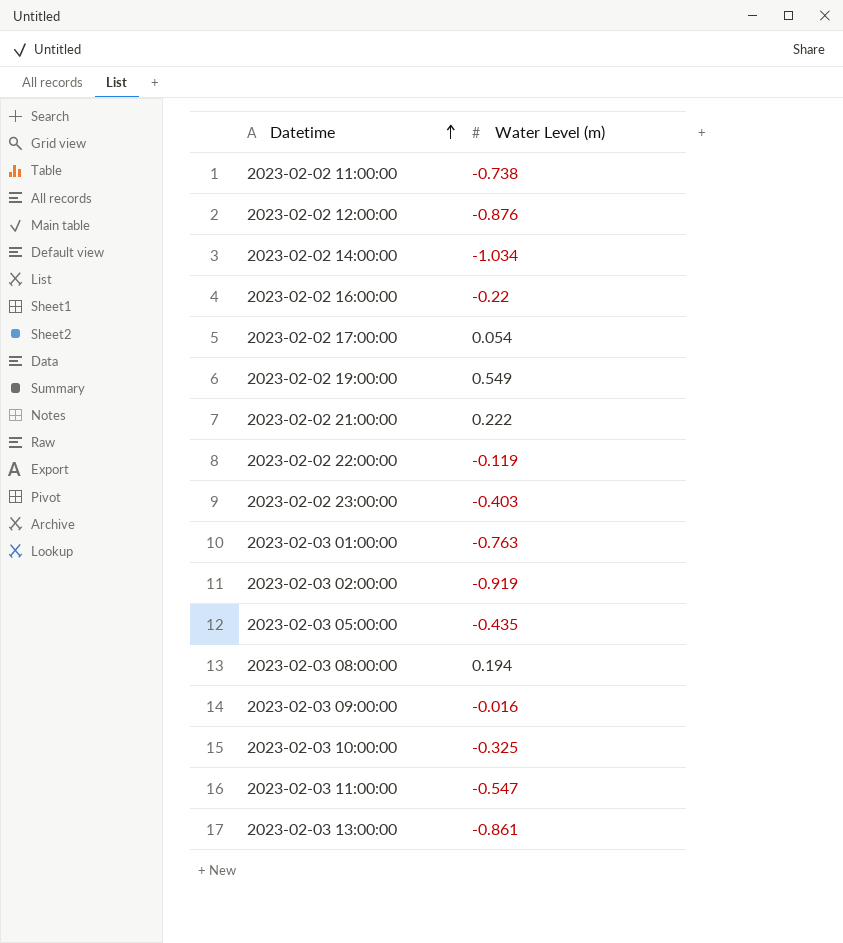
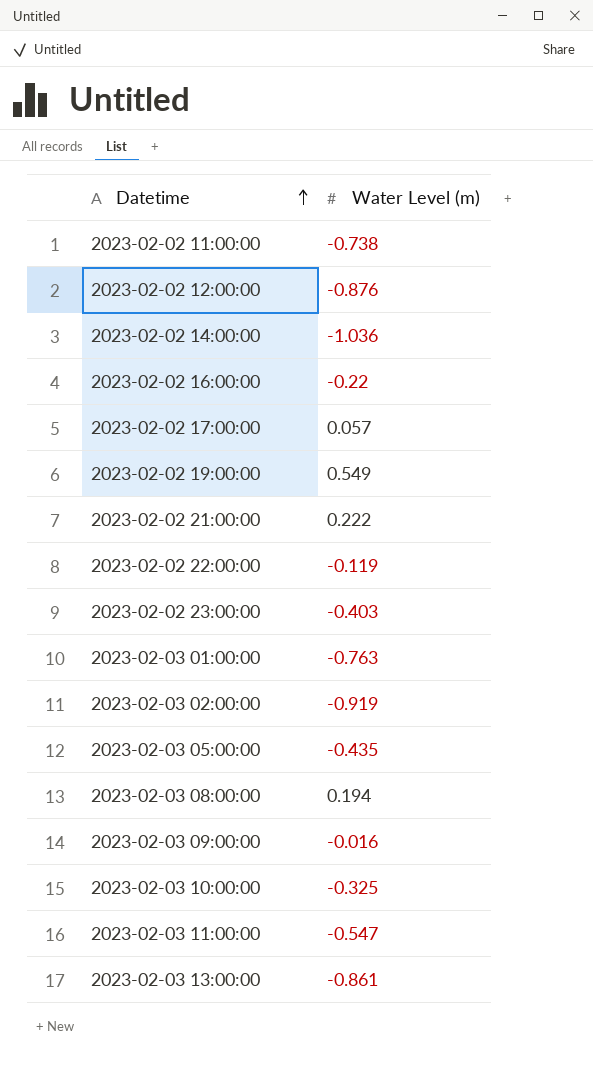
2023-02-02 14:00:00 | Water Level (m): -1.034 -> -1.036
2023-02-02 17:00:00 | Water Level (m): 0.054 -> 0.057

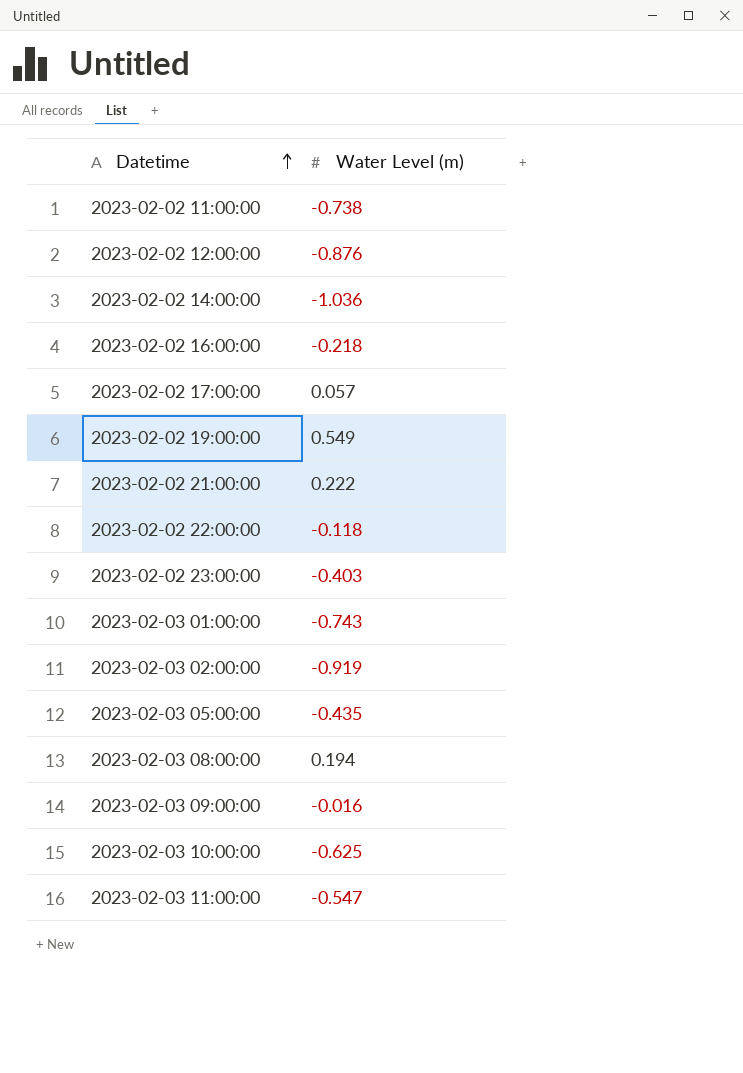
row 2023-02-03 13:00:00: -0.861 -> none
2023-02-02 16:00:00 | Water Level (m): -0.22 -> -0.218
2023-02-02 22:00:00 | Water Level (m): -0.119 -> -0.118
2023-02-03 01:00:00 | Water Level (m): -0.763 -> -0.743
2023-02-03 10:00:00 | Water Level (m): -0.325 -> -0.625

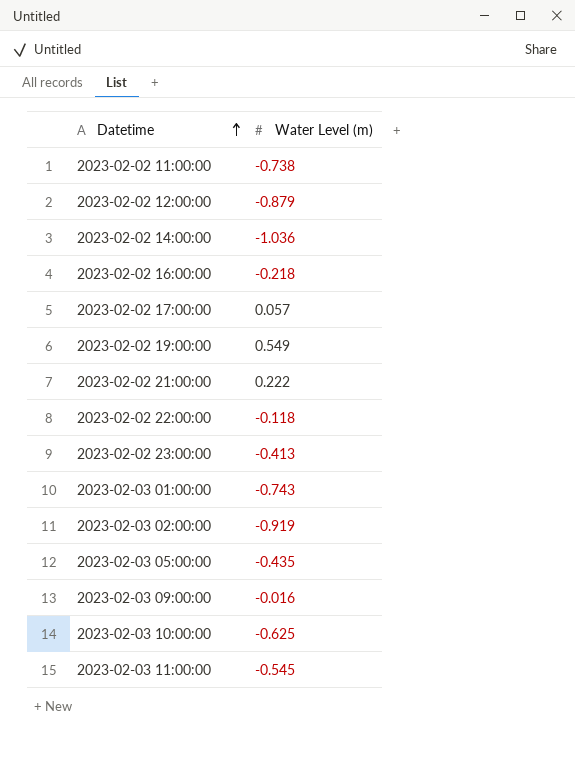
row 2023-02-03 08:00:00: 0.194 -> none
2023-02-02 12:00:00 | Water Level (m): -0.876 -> -0.879
2023-02-02 23:00:00 | Water Level (m): -0.403 -> -0.413
2023-02-03 11:00:00 | Water Level (m): -0.547 -> -0.545

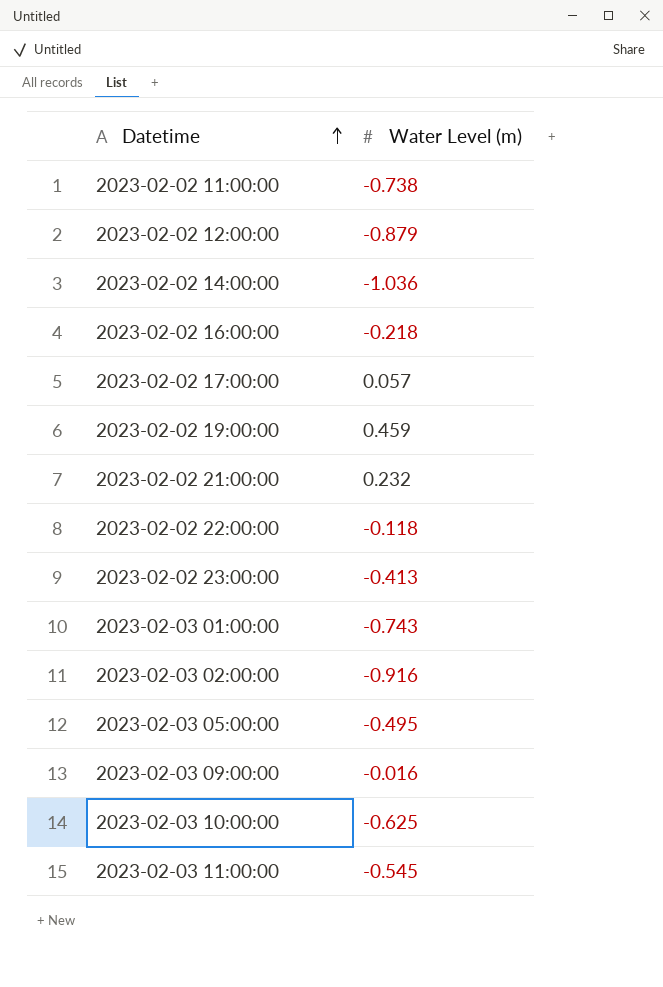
2023-02-02 19:00:00 | Water Level (m): 0.549 -> 0.459
2023-02-02 21:00:00 | Water Level (m): 0.222 -> 0.232
2023-02-03 02:00:00 | Water Level (m): -0.919 -> -0.916
2023-02-03 05:00:00 | Water Level (m): -0.435 -> -0.495

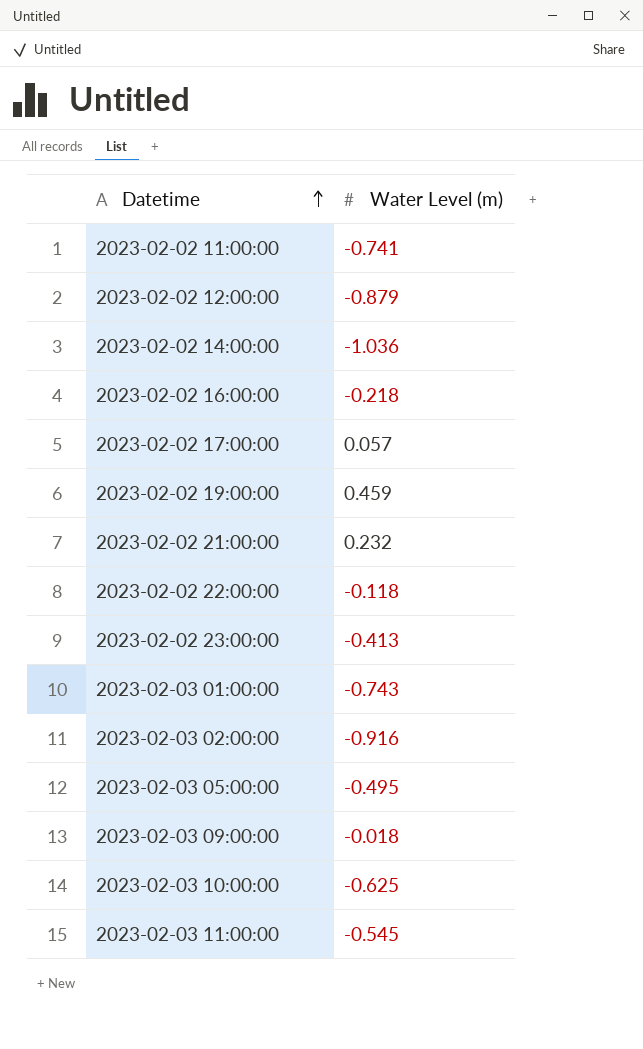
2023-02-02 11:00:00 | Water Level (m): -0.738 -> -0.741
2023-02-03 09:00:00 | Water Level (m): -0.016 -> -0.018

